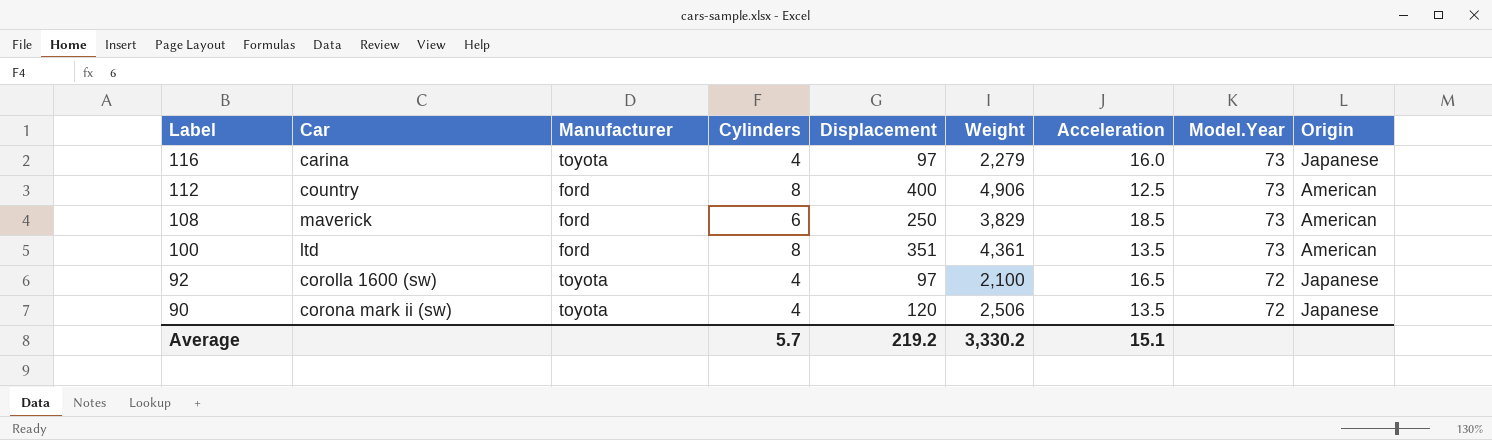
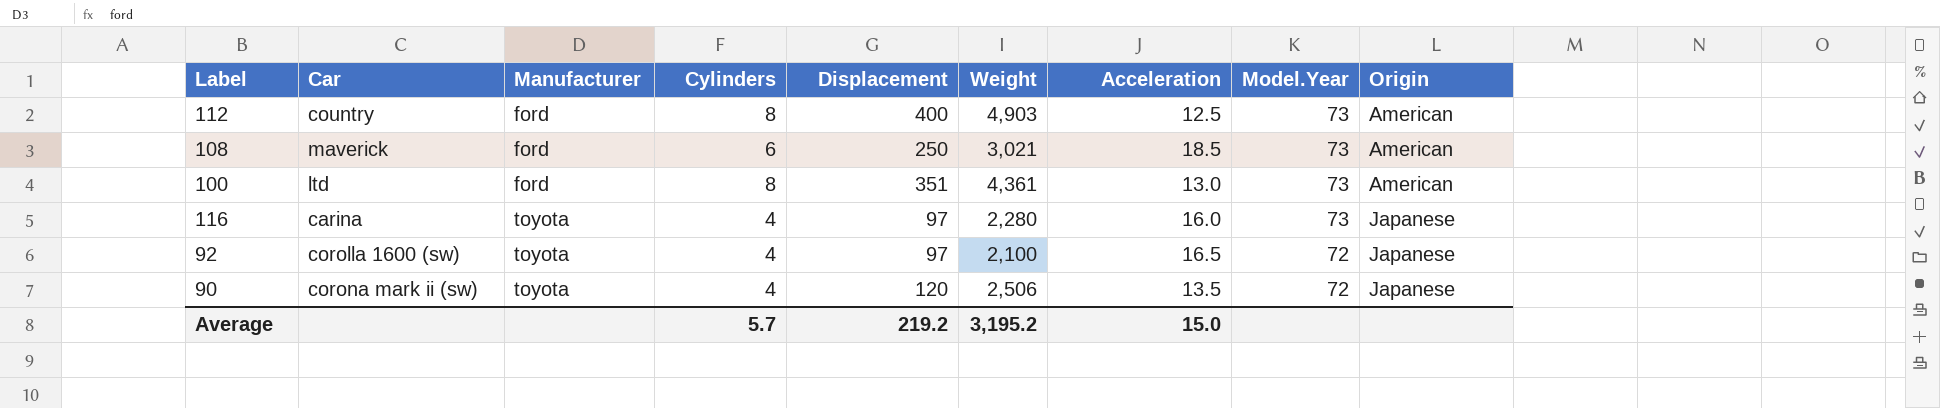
row order: Label descending -> Manufacturer ascending
112 | Weight: 4,906 -> 4,903
108 | Weight: 3,829 -> 3,021
100 | Acceleration: 13.5 -> 13.0
116 | Weight: 2,279 -> 2,280
Average | Weight: 3,330.2 -> 3,195.2
Average | Acceleration: 15.1 -> 15.0

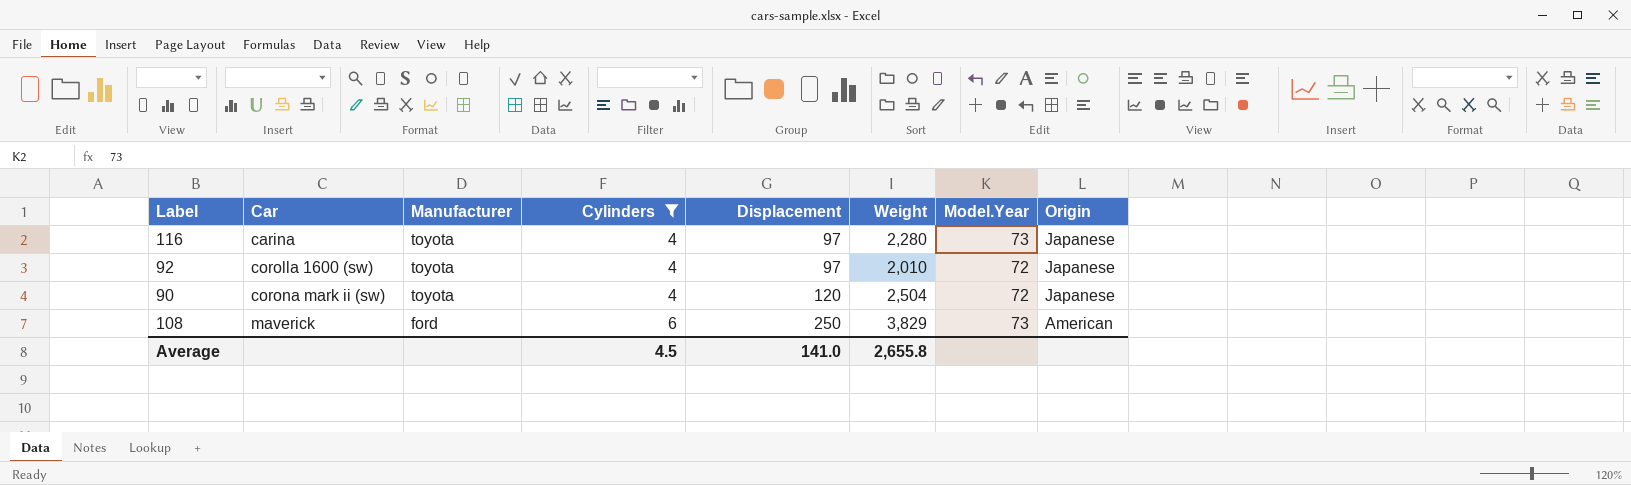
filter: none -> Cylinders != 8
row order: Manufacturer ascending -> Car ascending
column Acceleration | position: 7 -> none
92 | Weight: 2,100 -> 2,010
90 | Weight: 2,506 -> 2,504
108 | Weight: 3,021 -> 3,829
Average | Cylinders: 5.7 -> 4.5
Average | Displacement: 219.2 -> 141.0
Average | Weight: 3,195.2 -> 2,655.8

